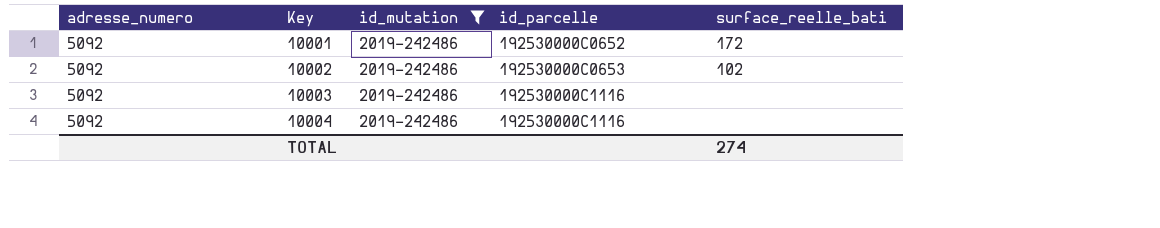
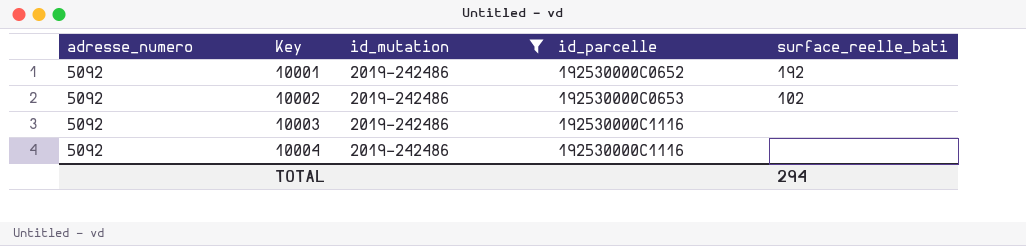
10001 | surface_reelle_bati: 172 -> 192
TOTAL | surface_reelle_bati: 274 -> 294

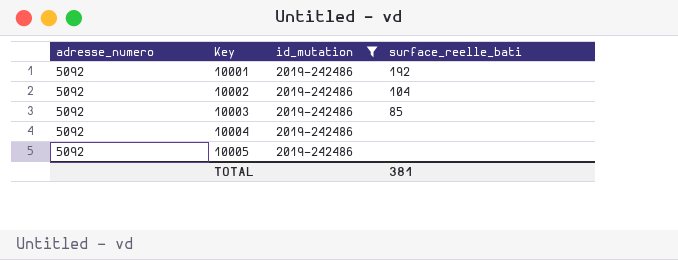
column id_parcelle | position: 4 -> none
10002 | surface_reelle_bati: 102 -> 104
10003 | surface_reelle_bati: none -> 85
row 10005: none -> 5092 | 2019-242486 | none
TOTAL | surface_reelle_bati: 294 -> 381

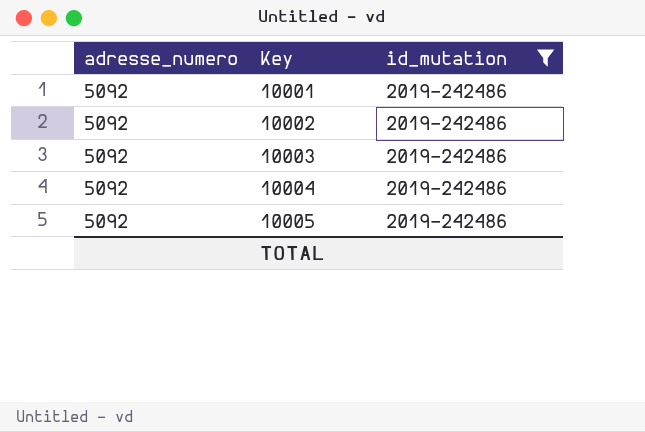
column surface_reelle_bati | position: 4 -> none

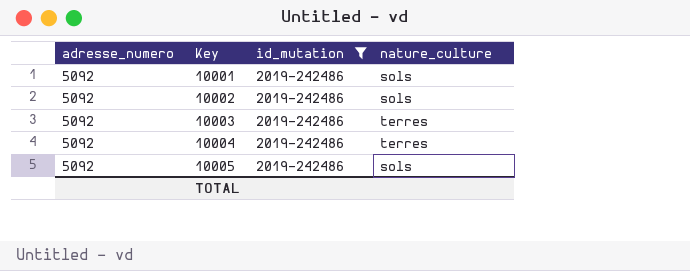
column nature_culture | position: none -> 4

